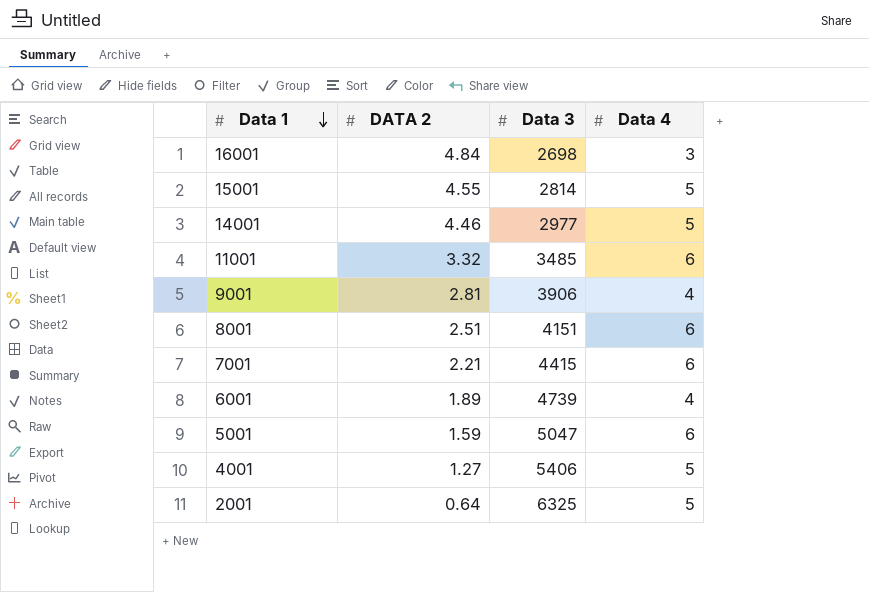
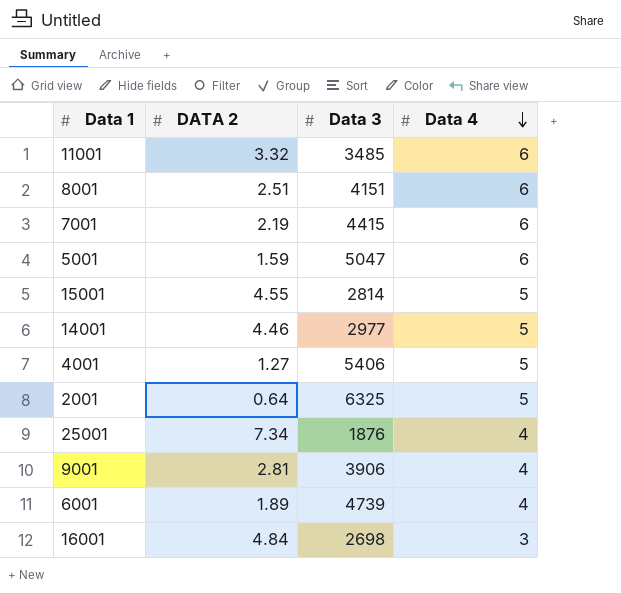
row order: Data 1 descending -> Data 4 descending
7001 | DATA 2: 2.21 -> 2.19
row 25001: none -> 7.34 | 1876 | 4

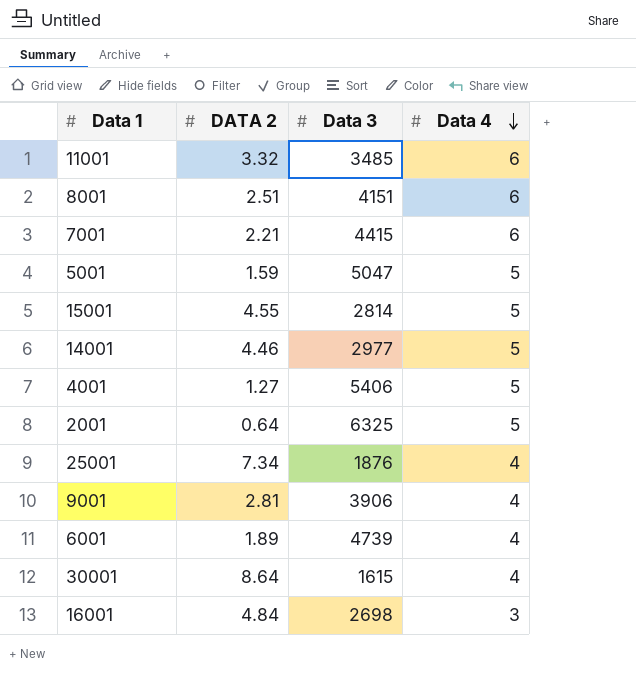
7001 | DATA 2: 2.19 -> 2.21
5001 | Data 4: 6 -> 5
row 30001: none -> 8.64 | 1615 | 4

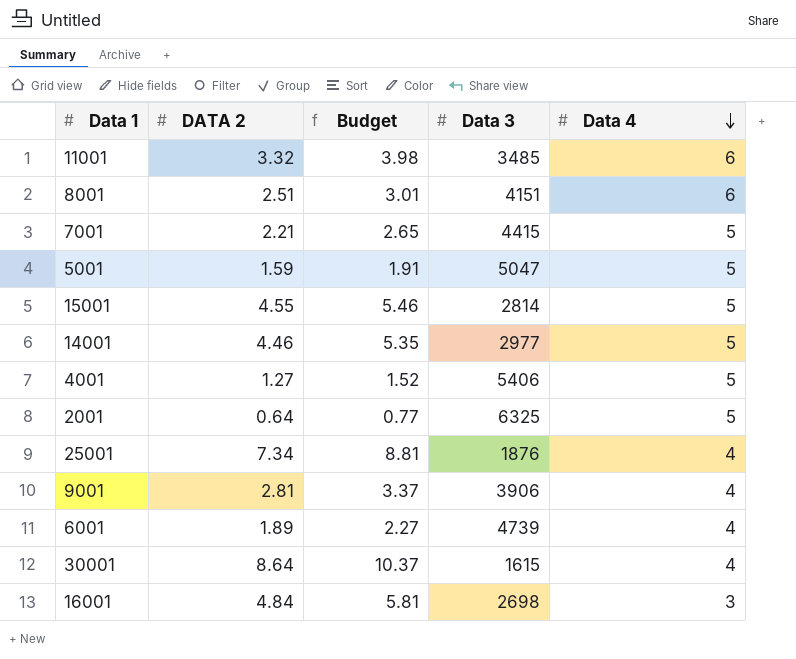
column Budget | formula: none -> [DATA 2] * 1.2
7001 | Data 4: 6 -> 5

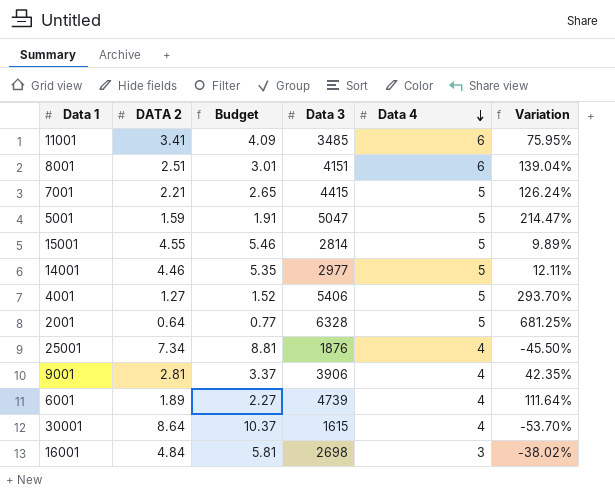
column Variation | formula: none -> ([Data 4] - [DATA 2]) / [DATA 2]
11001 | DATA 2: 3.32 -> 3.41
11001 | Budget: 3.98 -> 4.09
2001 | Data 3: 6325 -> 6328

